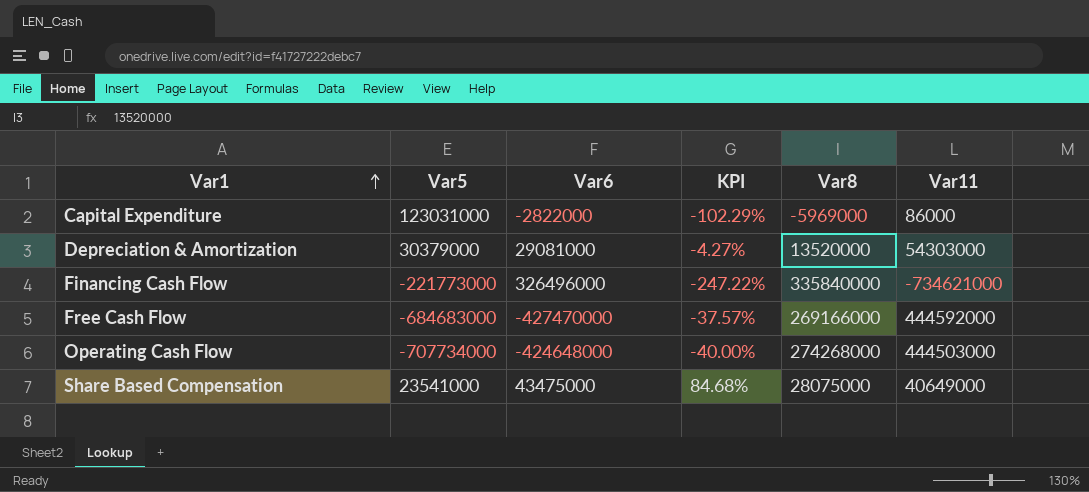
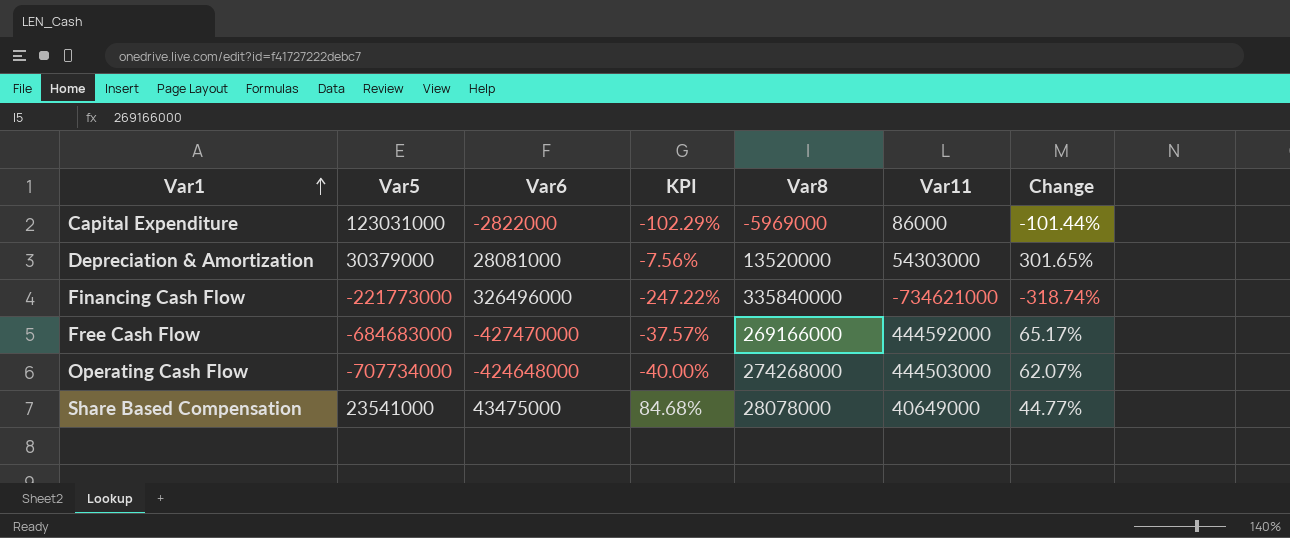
column Change | formula: none -> ([Var11] - [Var8]) / [Var8]
Depreciation & Amortization | Var6: 29081000 -> 28081000
Depreciation & Amortization | KPI: -4.27% -> -7.56%
Share Based Compensation | Var8: 28075000 -> 28078000

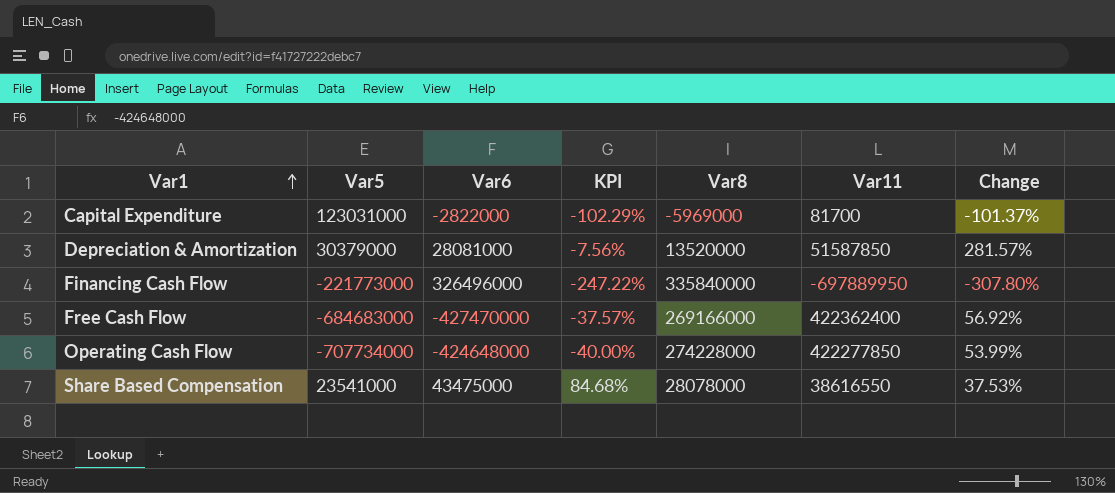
Capital Expenditure | Var11: 86000 -> 81700
Capital Expenditure | Change: -101.44% -> -101.37%
Depreciation & Amortization | Var11: 54303000 -> 51587850
Depreciation & Amortization | Change: 301.65% -> 281.57%
Financing Cash Flow | Var11: -734621000 -> -697889950
Financing Cash Flow | Change: -318.74% -> -307.80%
Free Cash Flow | Var11: 444592000 -> 422362400
Free Cash Flow | Change: 65.17% -> 56.92%
Operating Cash Flow | Var8: 274268000 -> 274228000
Operating Cash Flow | Var11: 444503000 -> 422277850
Operating Cash Flow | Change: 62.07% -> 53.99%
Share Based Compensation | Var11: 40649000 -> 38616550
Share Based Compensation | Change: 44.77% -> 37.53%

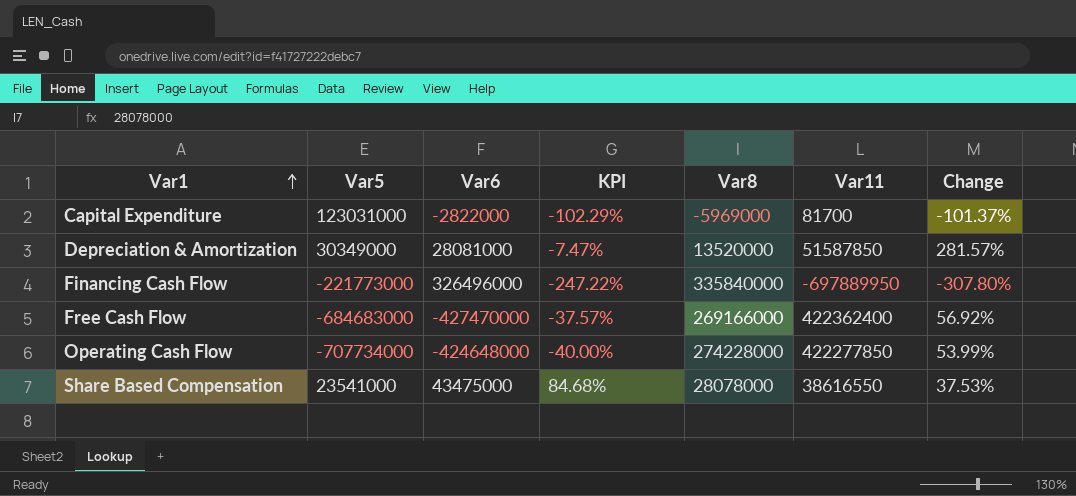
Depreciation & Amortization | Var5: 30379000 -> 30349000
Depreciation & Amortization | KPI: -7.56% -> -7.47%

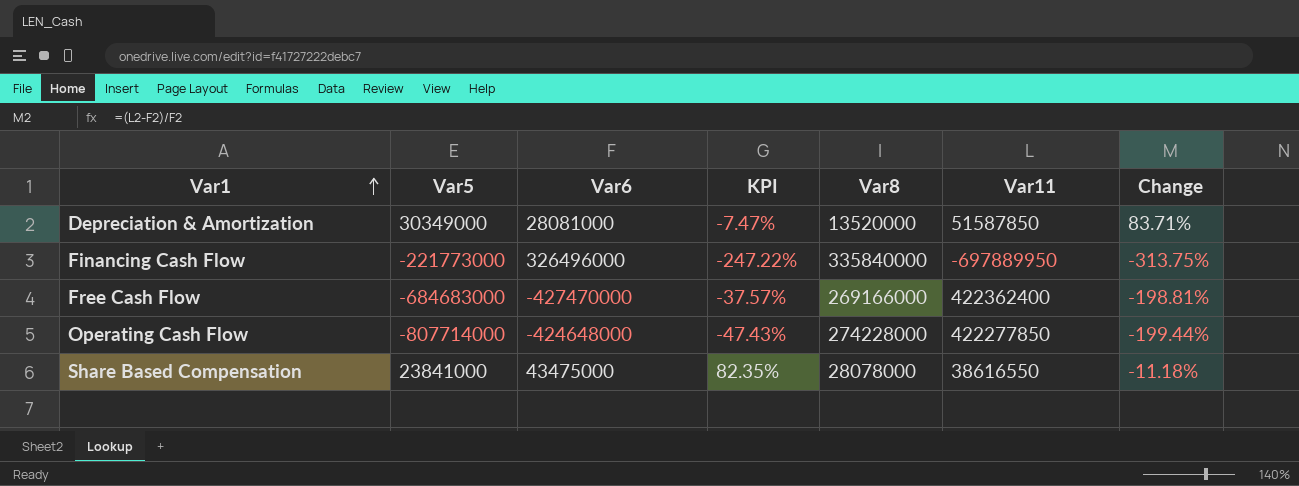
column Change | formula: ([Var11] - [Var8]) / [Var8] -> ([Var11] - [Var6]) / [Var6]
row Capital Expenditure: 123031000 | -2822000 | -102.29% | -5969000 | 81700 | -101.37% -> none
Operating Cash Flow | Var5: -707734000 -> -807714000
Operating Cash Flow | KPI: -40.00% -> -47.43%
Share Based Compensation | Var5: 23541000 -> 23841000
Share Based Compensation | KPI: 84.68% -> 82.35%

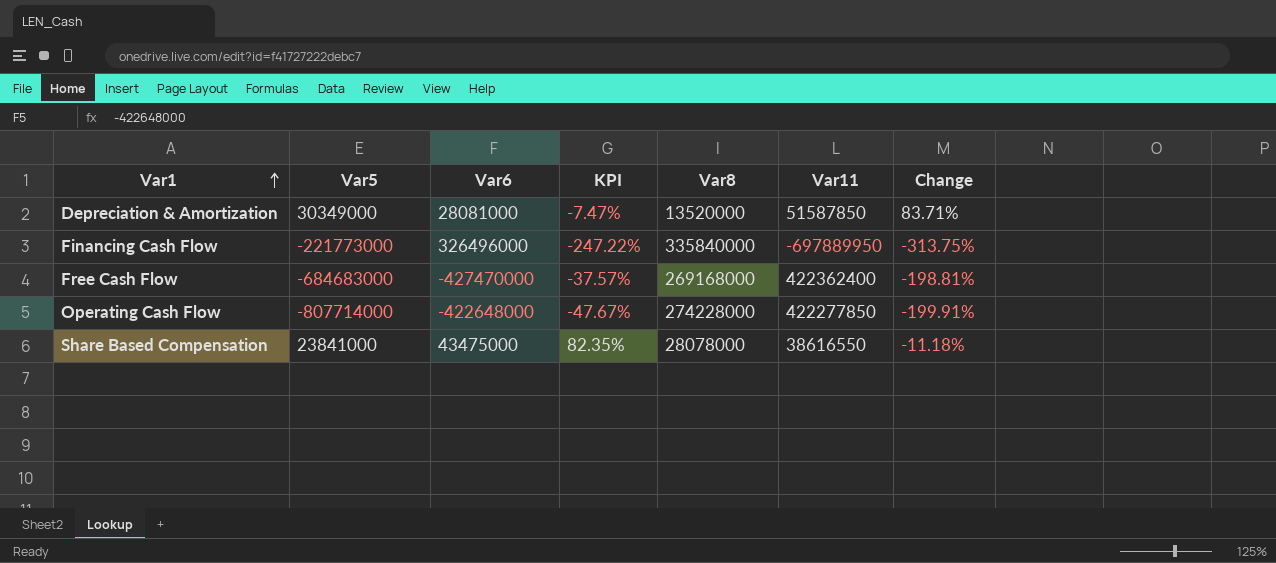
Free Cash Flow | Var8: 269166000 -> 269168000
Operating Cash Flow | Var6: -424648000 -> -422648000
Operating Cash Flow | KPI: -47.43% -> -47.67%
Operating Cash Flow | Change: -199.44% -> -199.91%

